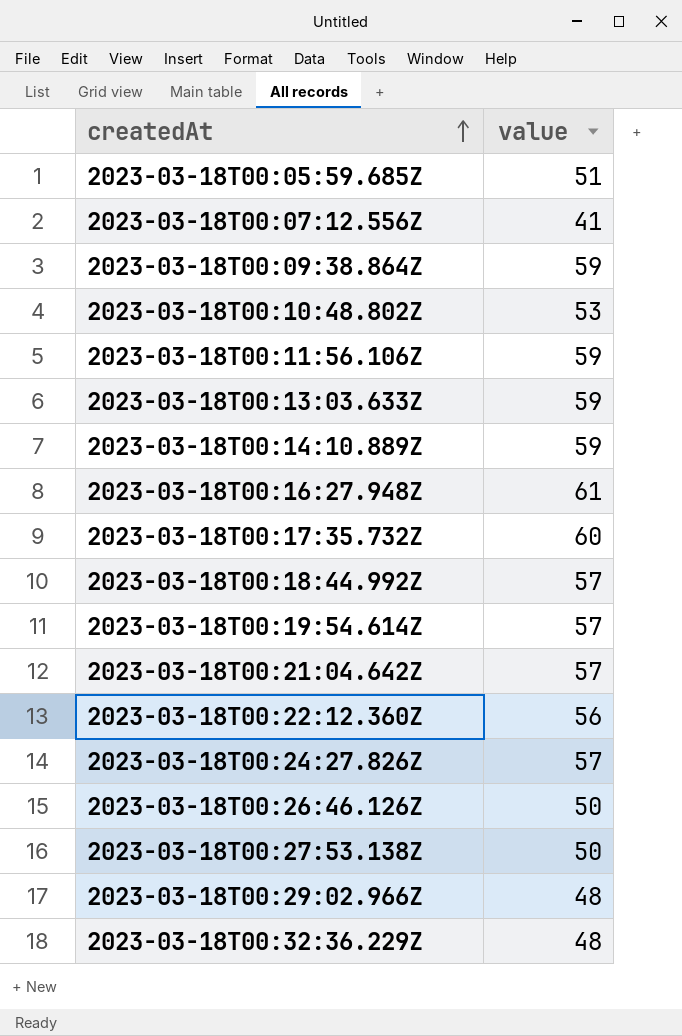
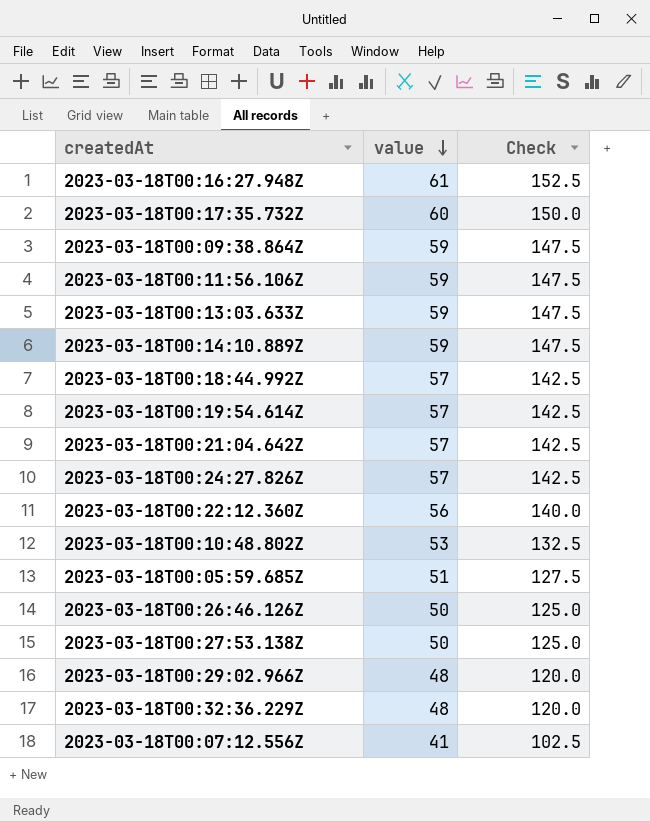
row order: createdAt ascending -> value descending
column Check | formula: none -> [value] * 2.5

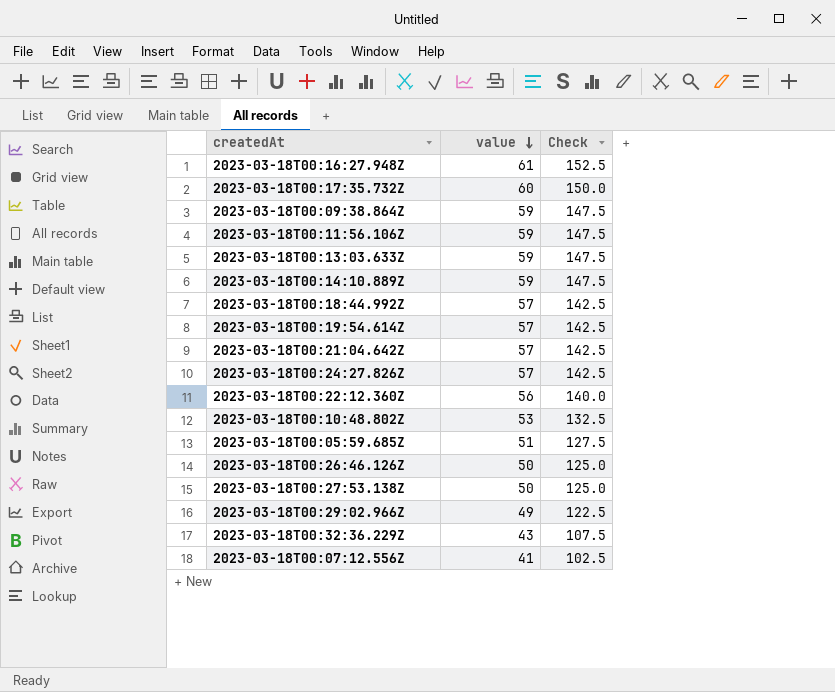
2023-03-18T00:29:02.966Z | value: 48 -> 49
2023-03-18T00:29:02.966Z | Check: 120.0 -> 122.5
2023-03-18T00:32:36.229Z | value: 48 -> 43
2023-03-18T00:32:36.229Z | Check: 120.0 -> 107.5

